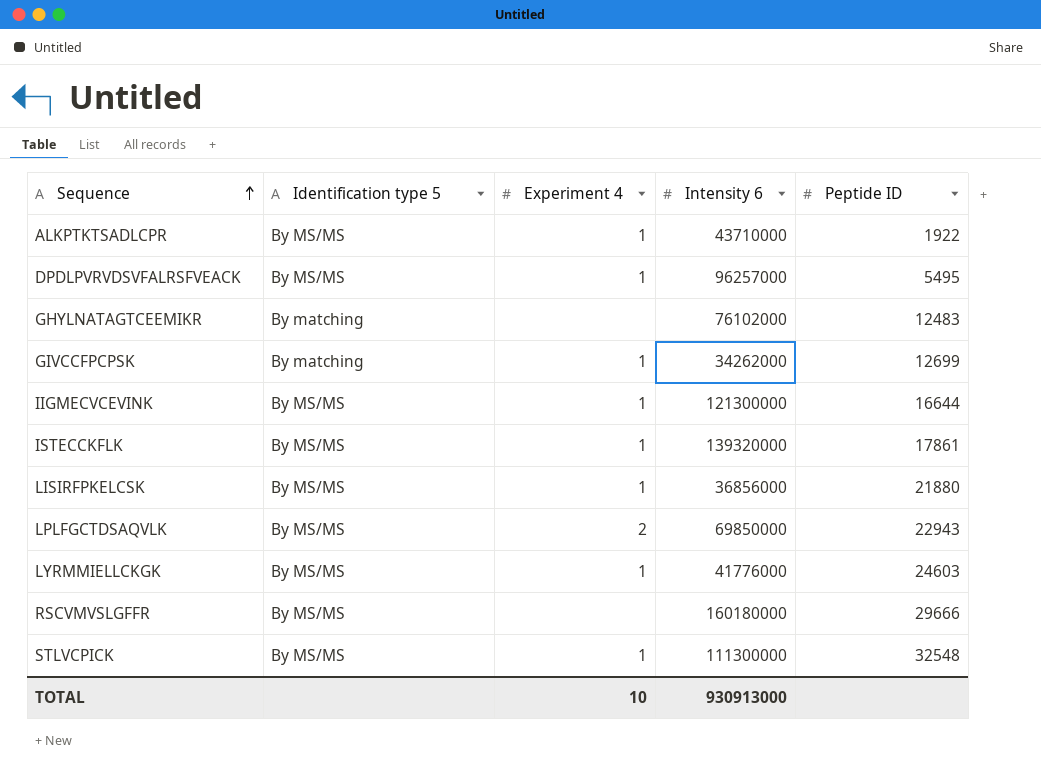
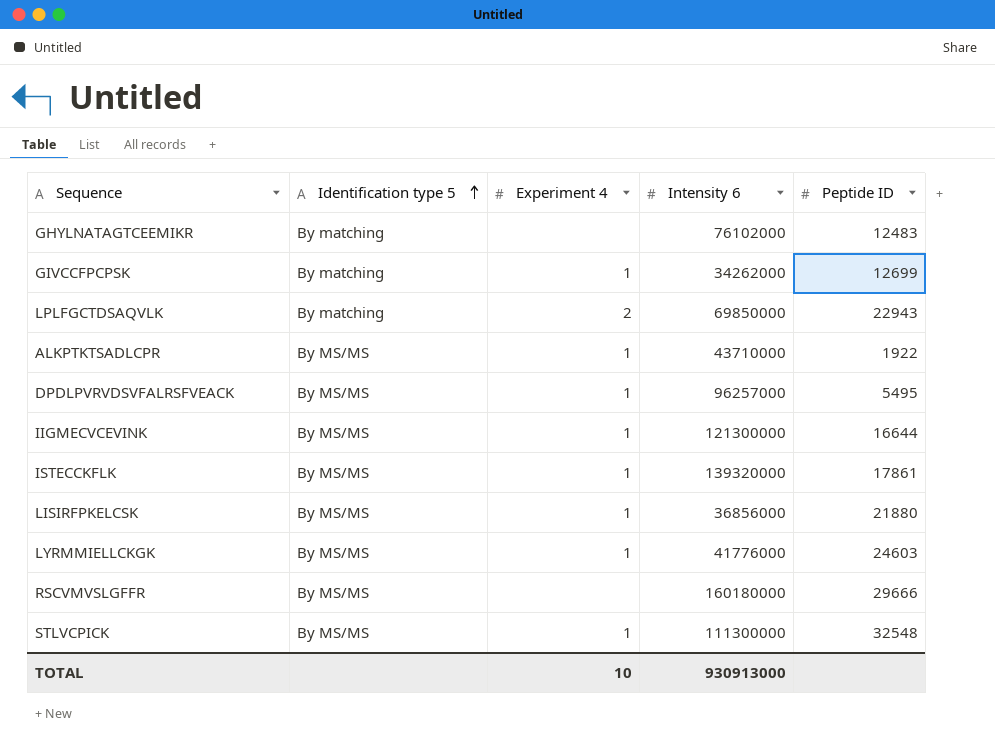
row order: Sequence ascending -> Identification type 5 ascending
LPLFGCTDSAQVLK | Identification type 5: By MS/MS -> By matching

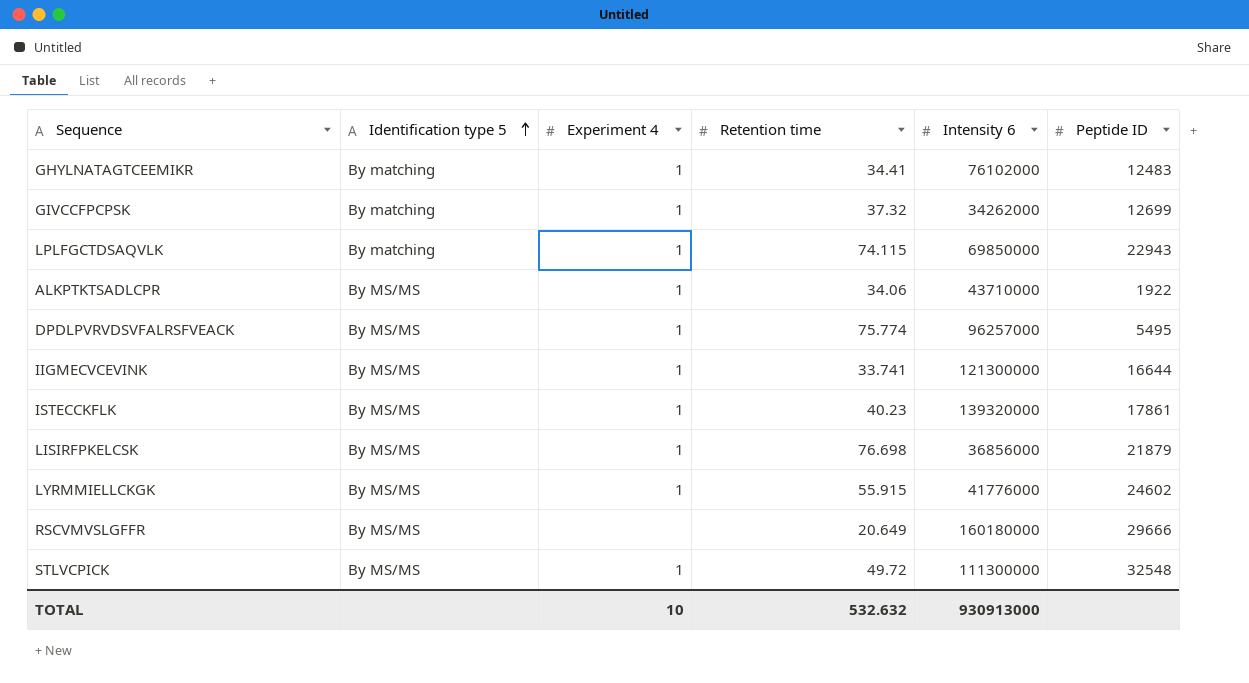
column Retention time | position: none -> 4
GHYLNATAGTCEEMIKR | Experiment 4: none -> 1
LPLFGCTDSAQVLK | Experiment 4: 2 -> 1
LISIRFPKELCSK | Peptide ID: 21880 -> 21879
LYRMMIELLCKGK | Peptide ID: 24603 -> 24602

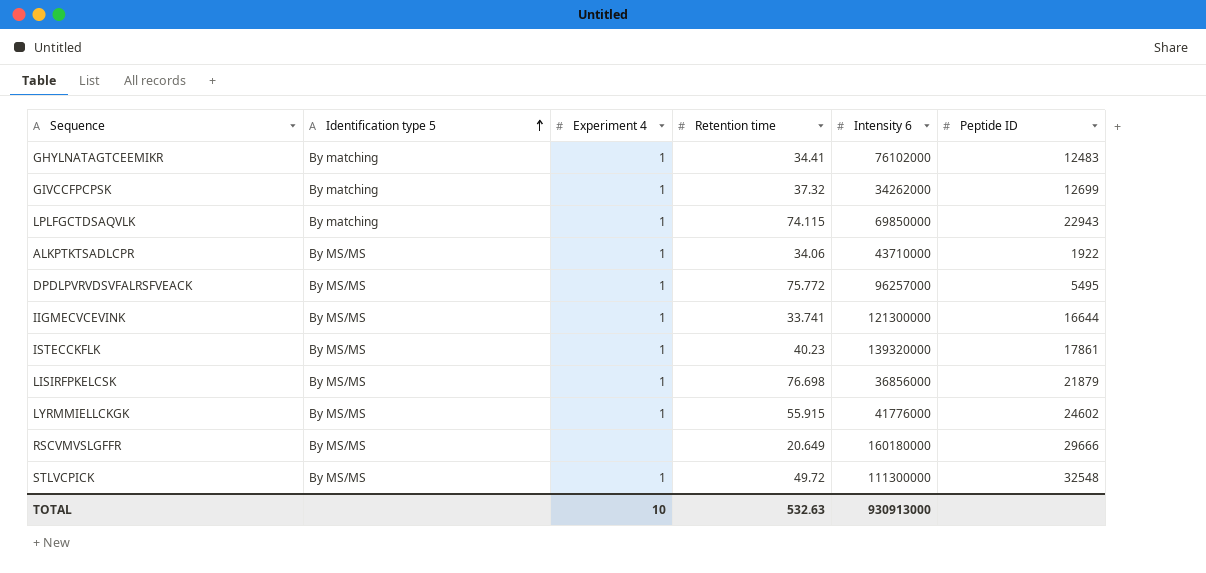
DPDLPVRVDSVFALRSFVEACK | Retention time: 75.774 -> 75.772
TOTAL | Retention time: 532.632 -> 532.63

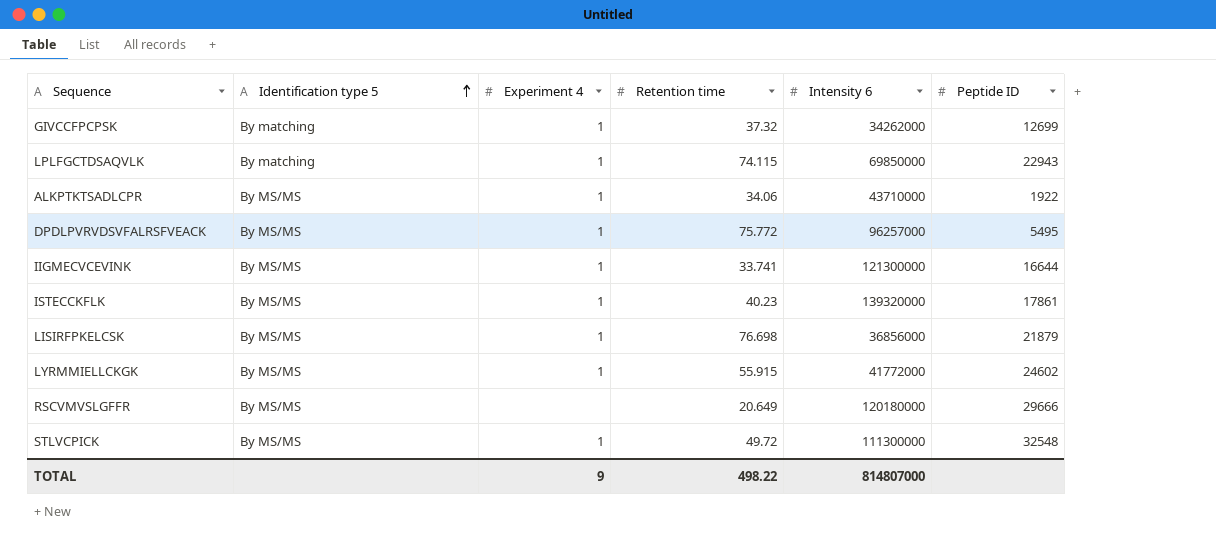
row GHYLNATAGTCEEMIKR: By matching | 1 | 34.41 | 76102000 | 12483 -> none
LYRMMIELLCKGK | Intensity 6: 41776000 -> 41772000
RSCVMVSLGFFR | Intensity 6: 160180000 -> 120180000
TOTAL | Experiment 4: 10 -> 9
TOTAL | Retention time: 532.63 -> 498.22
TOTAL | Intensity 6: 930913000 -> 814807000

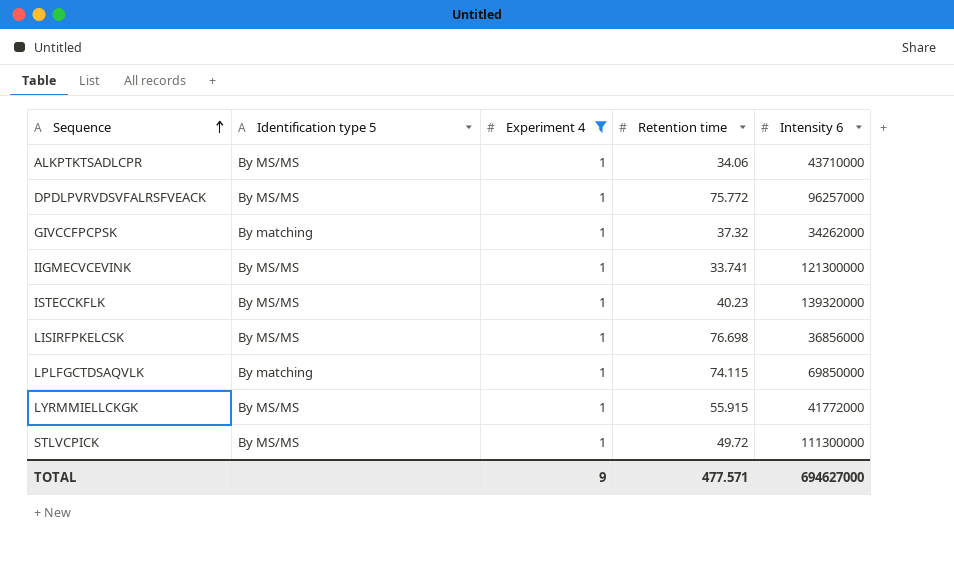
filter: none -> Experiment 4 = 1
row order: Identification type 5 ascending -> Sequence ascending
column Peptide ID | position: 6 -> none
TOTAL | Retention time: 498.22 -> 477.571
TOTAL | Intensity 6: 814807000 -> 694627000

